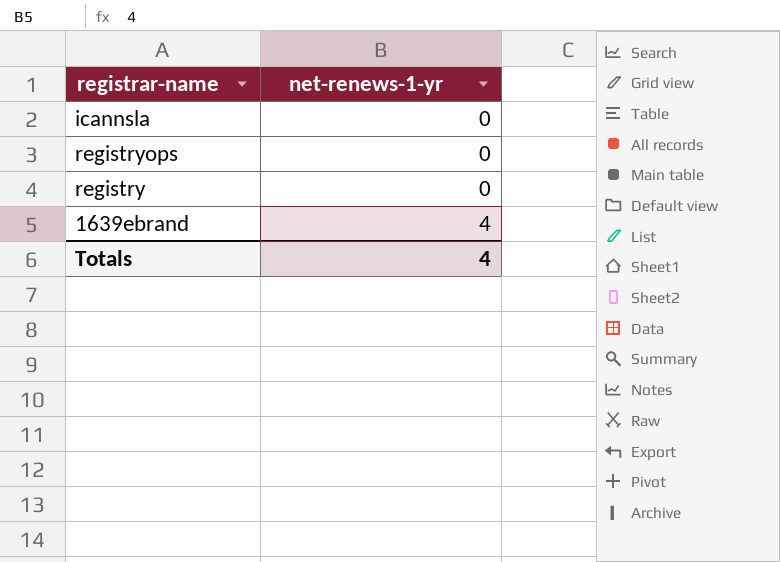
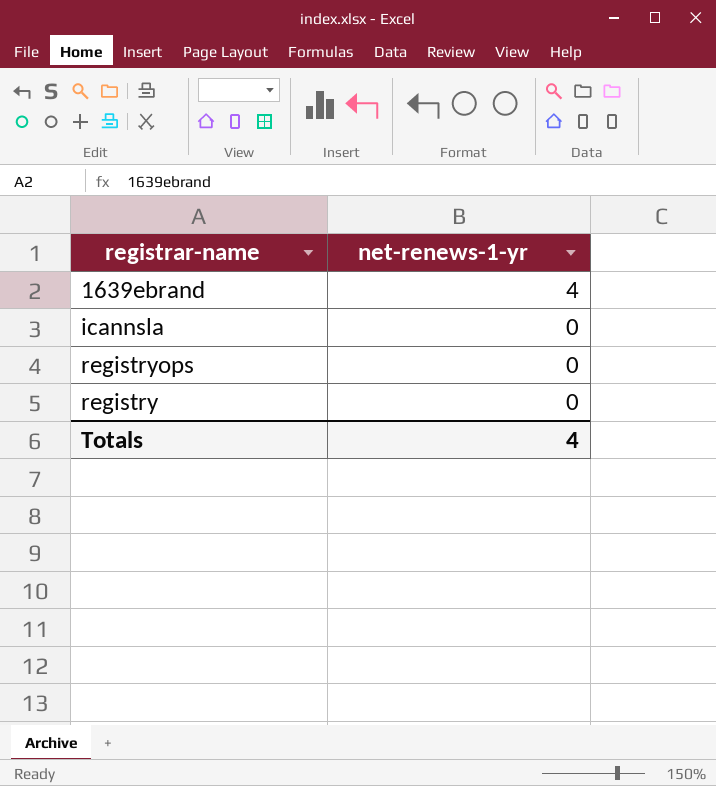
row order: net-renews-1-yr ascending -> net-renews-1-yr descending

